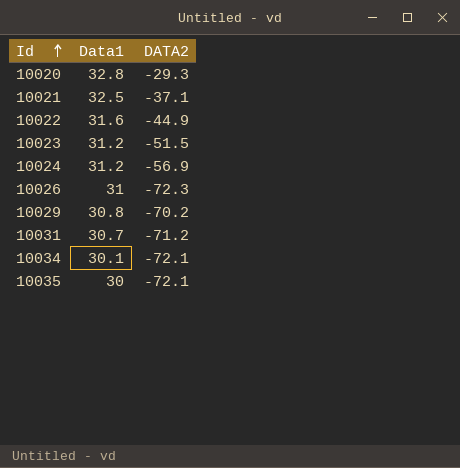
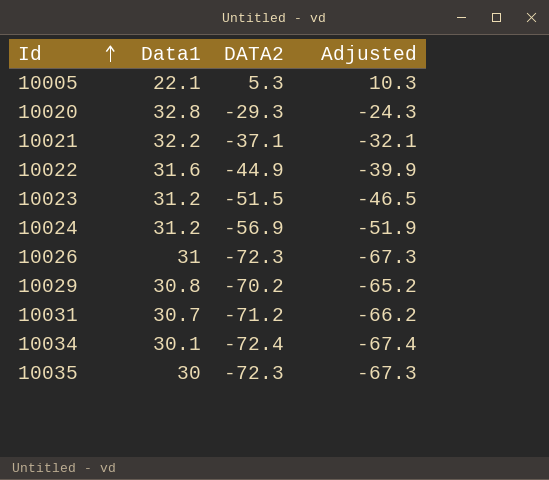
column Adjusted | formula: none -> [DATA2] + 5
row 10005: none -> 22.1 | 5.3 | 10.3
10021 | Data1: 32.5 -> 32.2
10034 | DATA2: -72.1 -> -72.4
10035 | DATA2: -72.1 -> -72.3

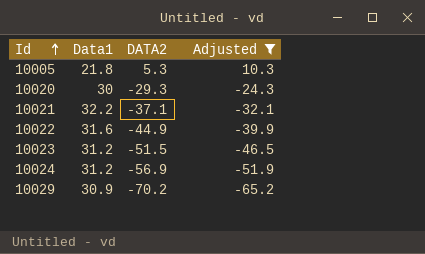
filter: none -> Adjusted >= -65.2
10005 | Data1: 22.1 -> 21.8
10020 | Data1: 32.8 -> 30
10029 | Data1: 30.8 -> 30.9

